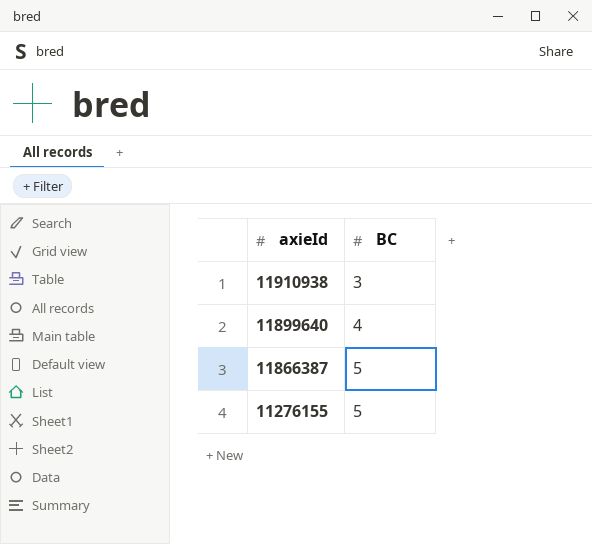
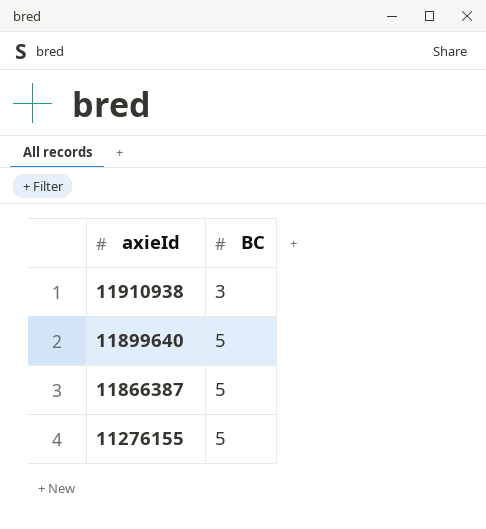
11899640 | BC: 4 -> 5

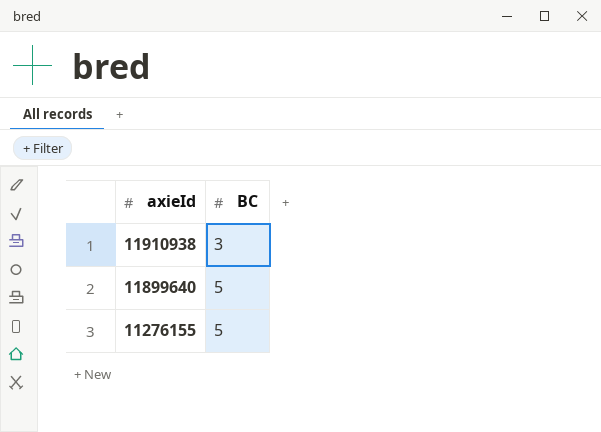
row 11866387: 5 -> none

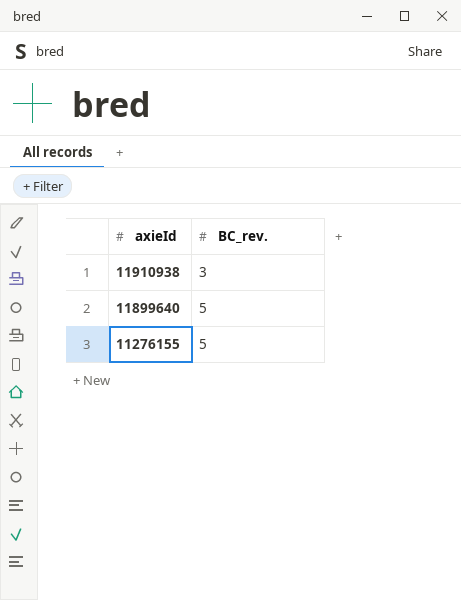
column name: BC -> BC_rev.

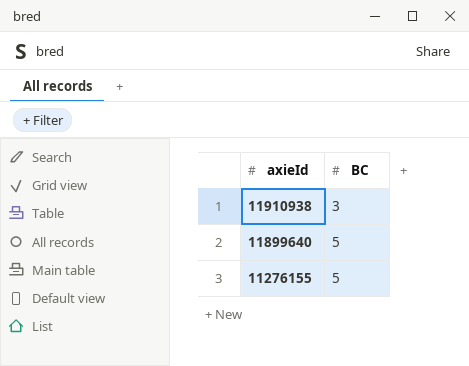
column name: BC_rev. -> BC

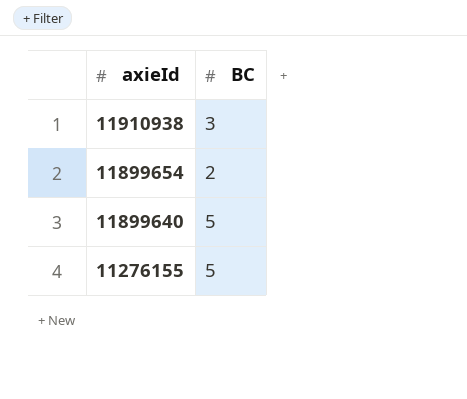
row 11899654: none -> 2

